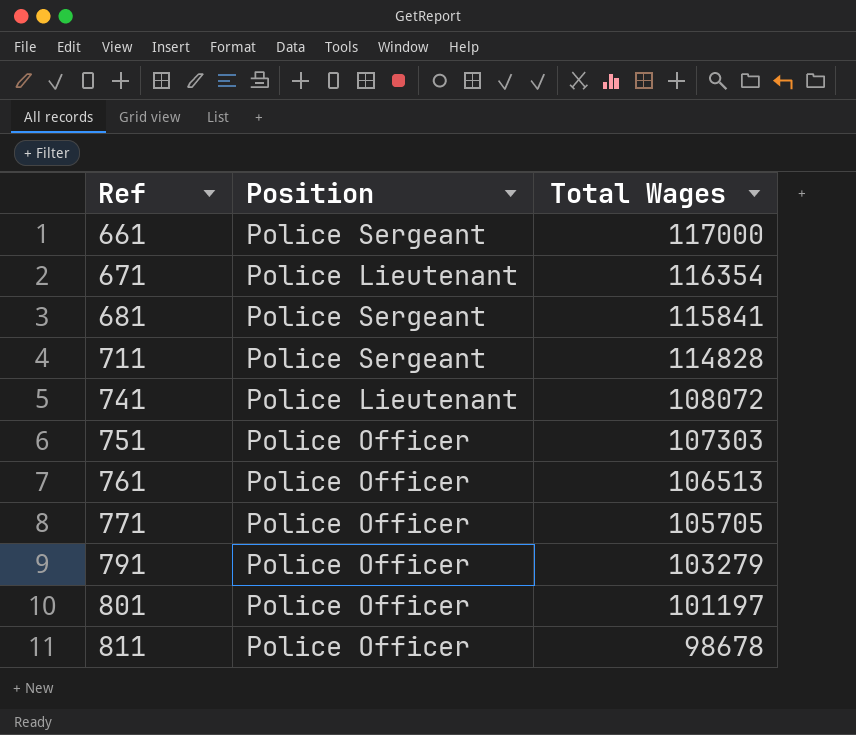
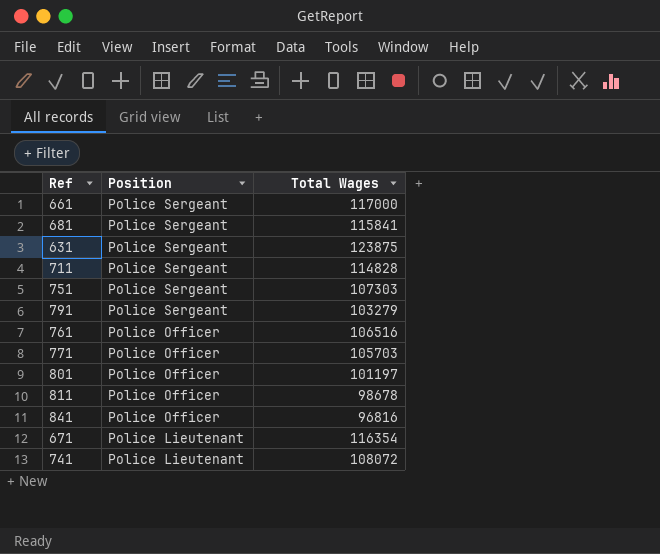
row order: Ref ascending -> Position descending
row 631: none -> Police Sergeant | 123875
751 | Position: Police Officer -> Police Sergeant
791 | Position: Police Officer -> Police Sergeant
761 | Total Wages: 106513 -> 106516
771 | Total Wages: 105705 -> 105703
row 841: none -> Police Officer | 96816

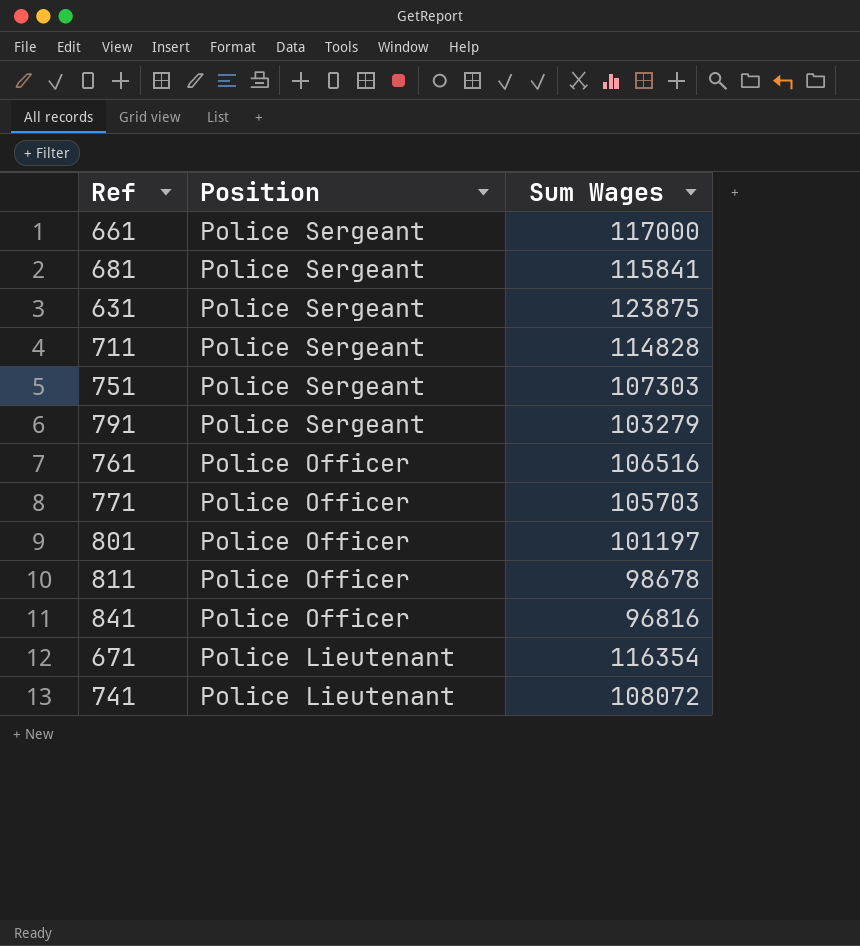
column name: Total Wages -> Sum Wages

